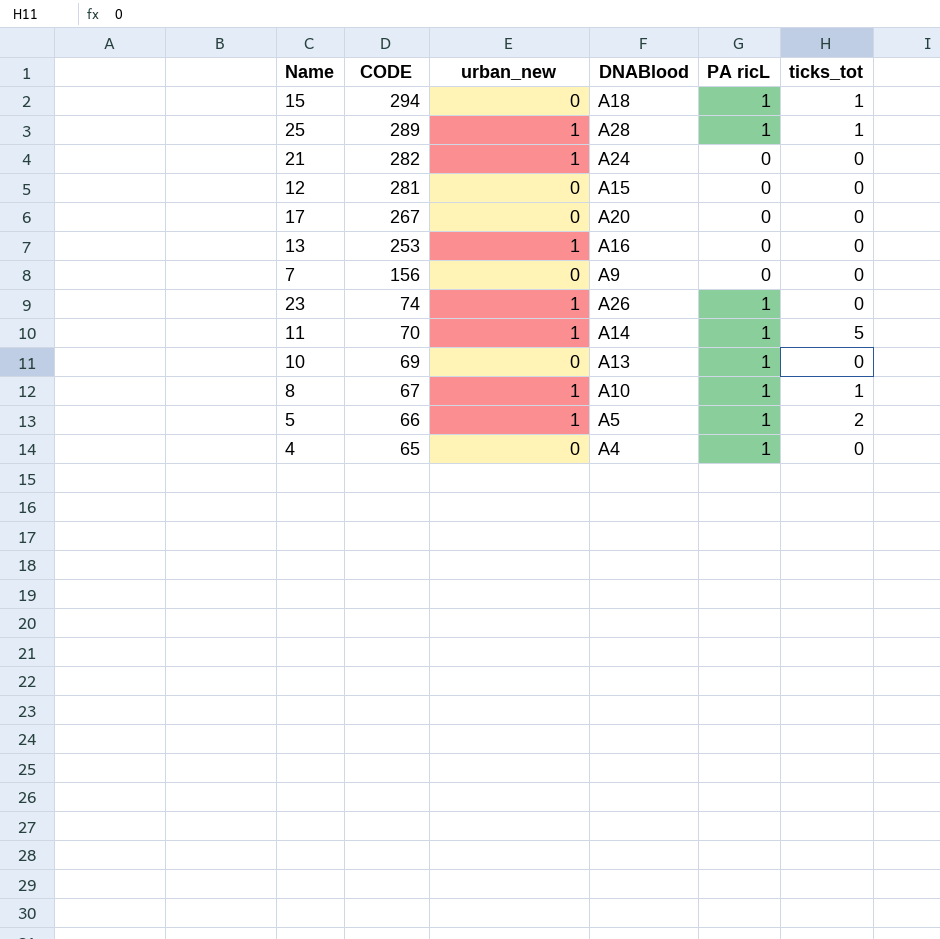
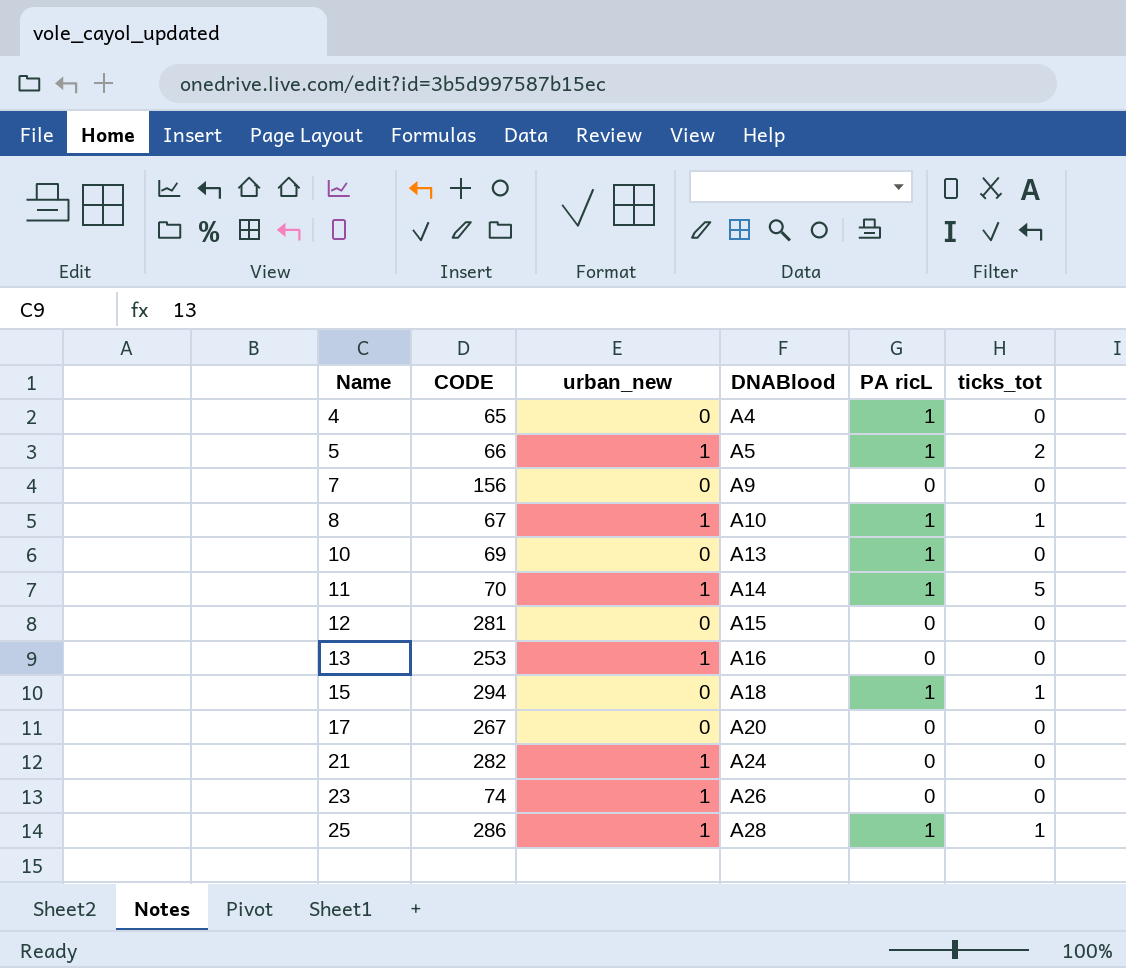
row order: CODE descending -> Name ascending
23 | PA ricL: 1 -> 0
25 | CODE: 289 -> 286

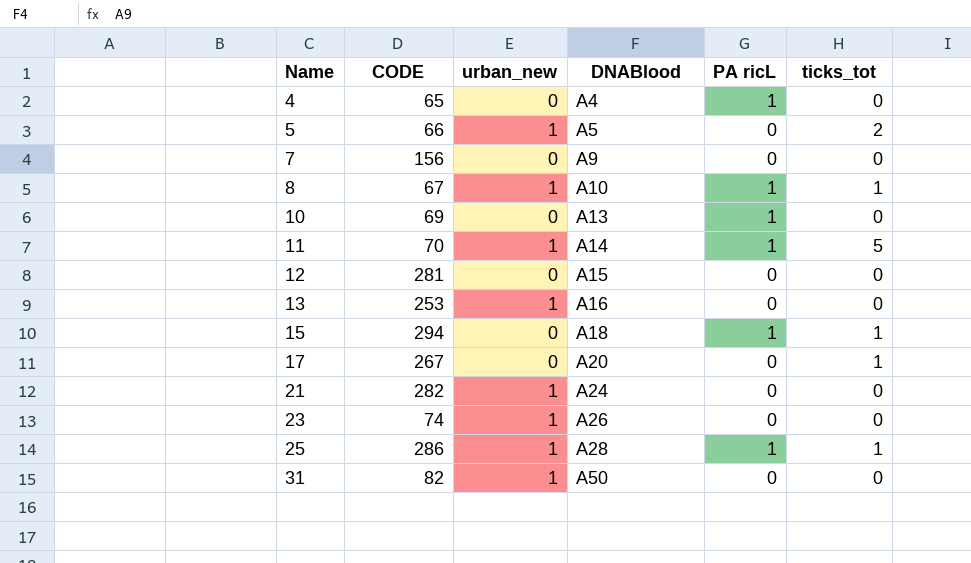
5 | PA ricL: 1 -> 0
17 | ticks_tot: 0 -> 1
row 31: none -> 82 | 1 | A50 | 0 | 0

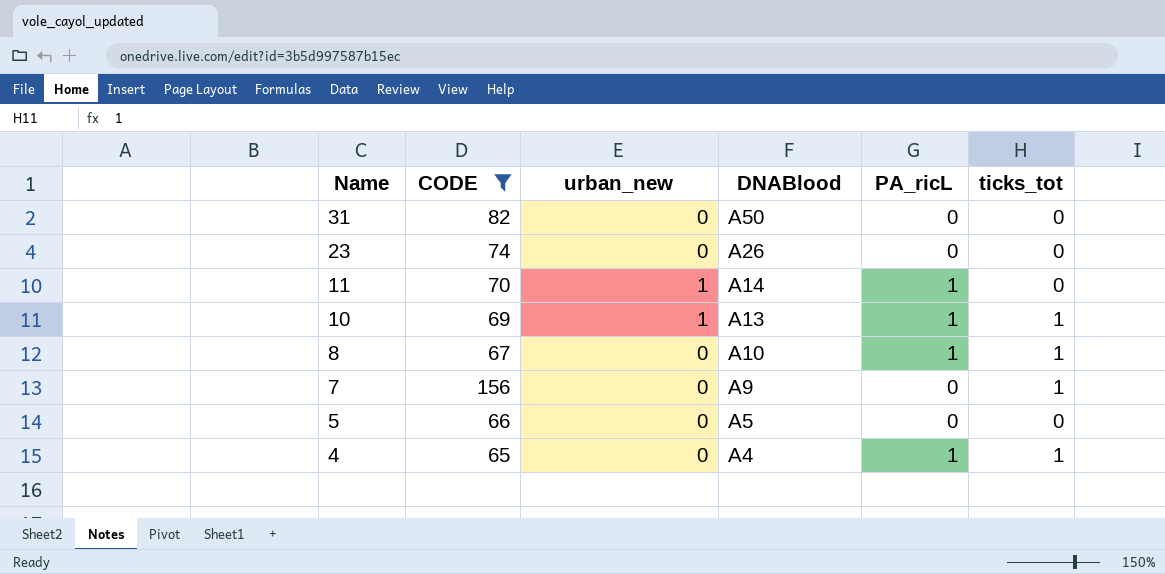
filter: none -> CODE <= 156
row order: Name ascending -> Name descending
column name: PA ricL -> PA_ricL
31 | urban_new: 1 -> 0
23 | urban_new: 1 -> 0
11 | ticks_tot: 5 -> 0
10 | urban_new: 0 -> 1
10 | ticks_tot: 0 -> 1
8 | urban_new: 1 -> 0
7 | ticks_tot: 0 -> 1
5 | urban_new: 1 -> 0
5 | ticks_tot: 2 -> 0
4 | ticks_tot: 0 -> 1

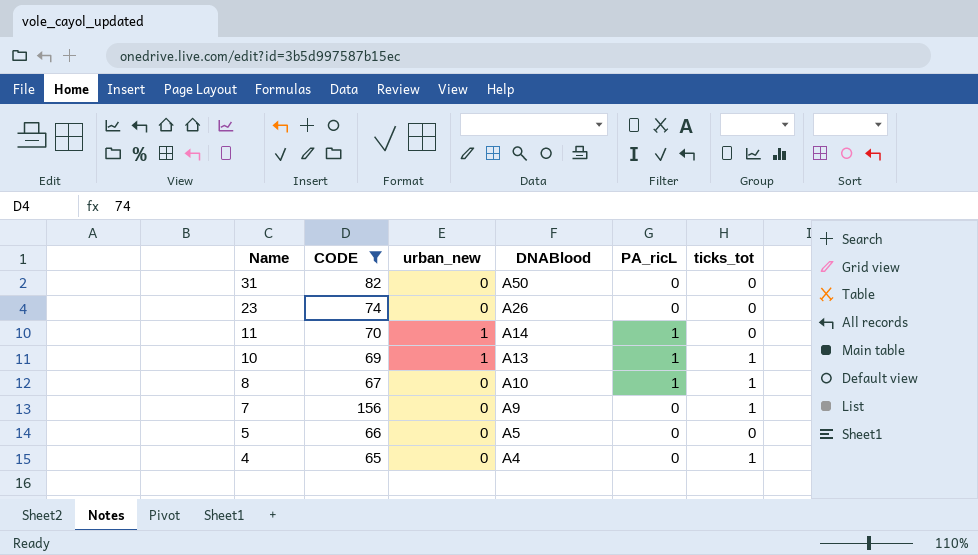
4 | PA_ricL: 1 -> 0

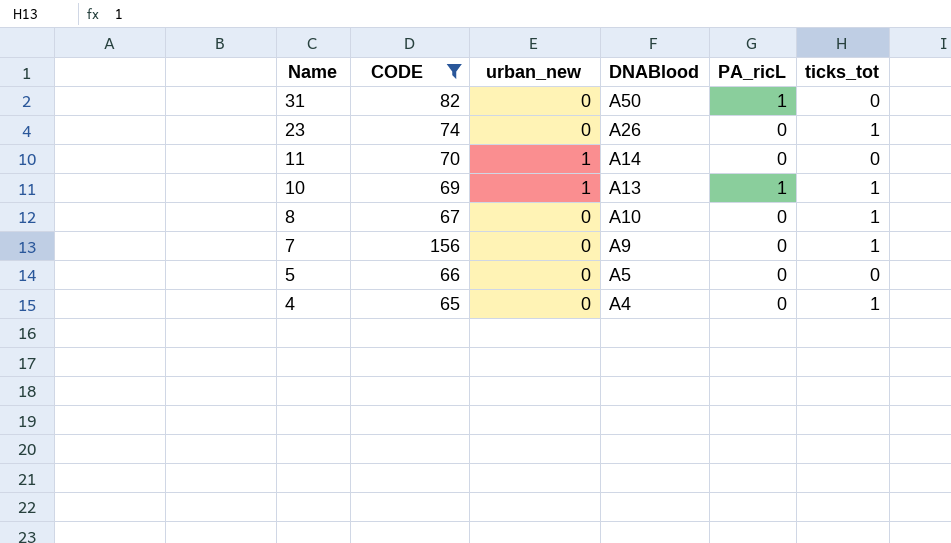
31 | PA_ricL: 0 -> 1
23 | ticks_tot: 0 -> 1
11 | PA_ricL: 1 -> 0
8 | PA_ricL: 1 -> 0

